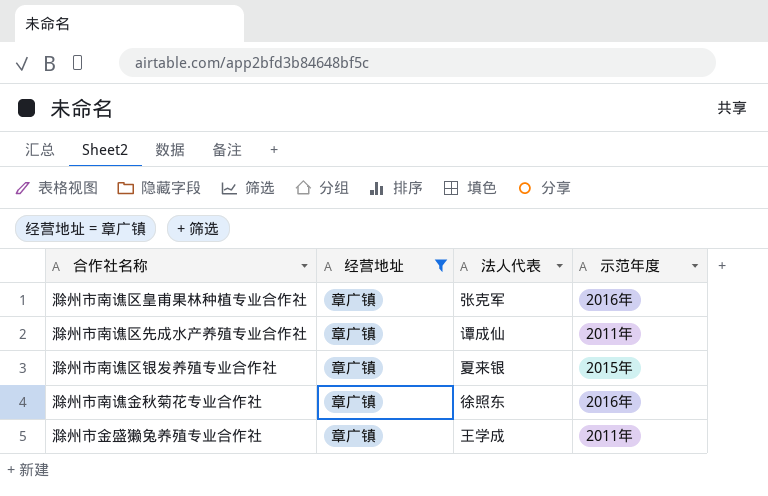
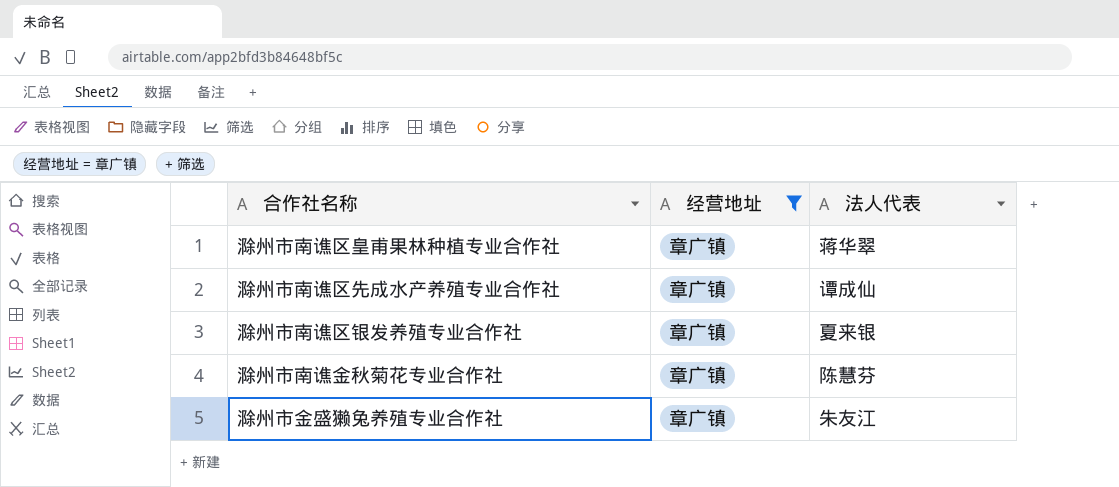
column 示范年度 | position: 4 -> none
滁州市南谯区皇甫果林种植专业合作社 | 法人代表: 张克军 -> 蒋华翠
滁州市南谯金秋菊花专业合作社 | 法人代表: 徐照东 -> 陈慧芬
滁州市金盛獭兔养殖专业合作社 | 法人代表: 王学成 -> 朱友江

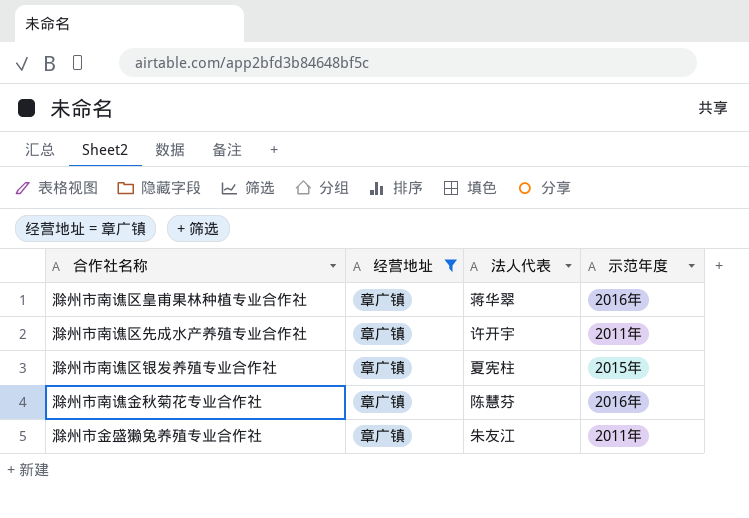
column 示范年度 | position: none -> 4
滁州市南谯区先成水产养殖专业合作社 | 法人代表: 谭成仙 -> 许开宇
滁州市南谯区银发养殖专业合作社 | 法人代表: 夏来银 -> 夏宪柱

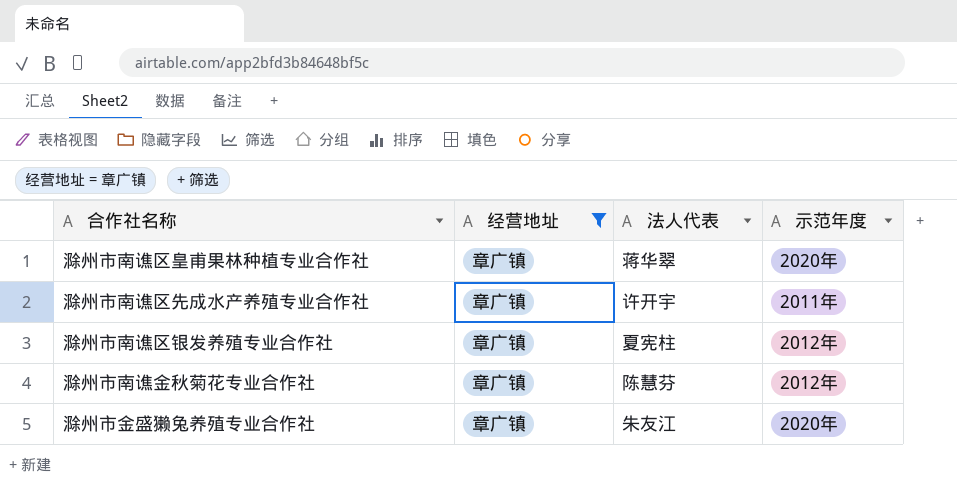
滁州市南谯区皇甫果林种植专业合作社 | 示范年度: 2016年 -> 2020年
滁州市南谯区银发养殖专业合作社 | 示范年度: 2015年 -> 2012年
滁州市南谯金秋菊花专业合作社 | 示范年度: 2016年 -> 2012年
滁州市金盛獭兔养殖专业合作社 | 示范年度: 2011年 -> 2020年

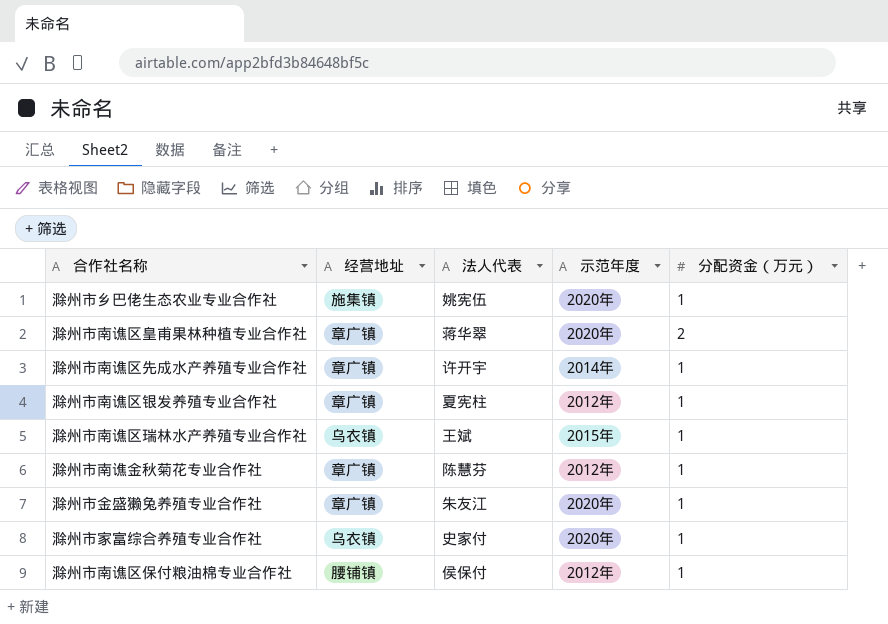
filter: 经营地址 = 章广镇 -> none
column 分配资金（万元） | position: none -> 5
滁州市南谯区先成水产养殖专业合作社 | 示范年度: 2011年 -> 2014年

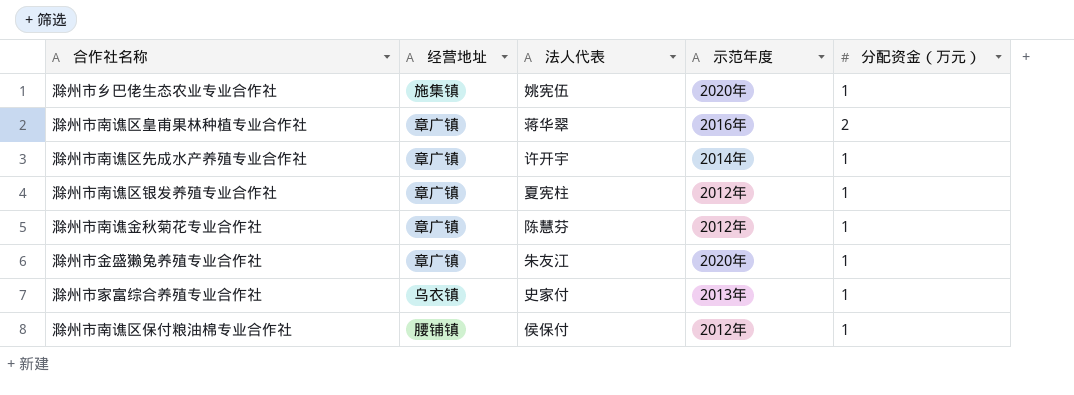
row 滁州市南谯区瑞林水产养殖专业合作社: 乌衣镇 | 王斌 | 2015年 | 1 -> none
滁州市南谯区皇甫果林种植专业合作社 | 示范年度: 2020年 -> 2016年
滁州市家富综合养殖专业合作社 | 示范年度: 2020年 -> 2013年

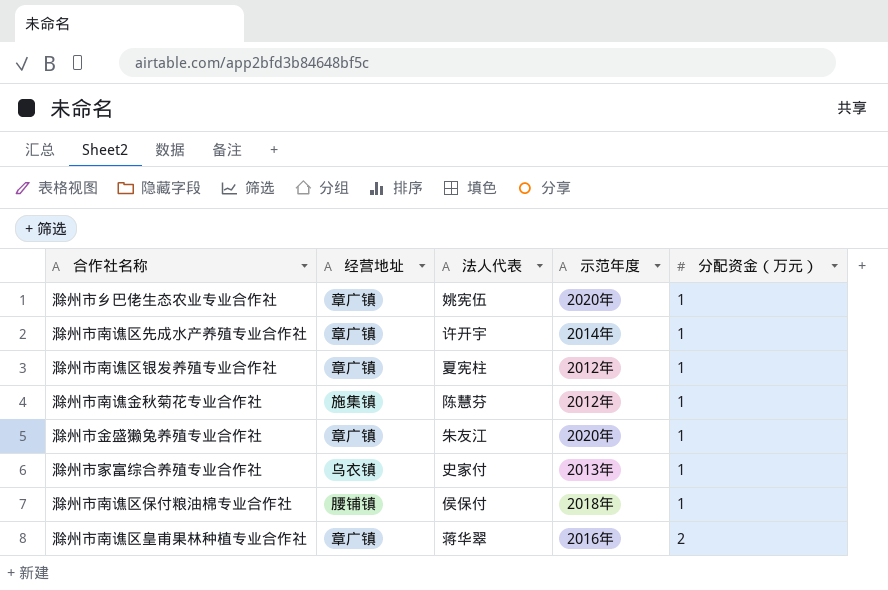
row order: none -> 分配资金（万元） ascending
滁州市乡巴佬生态农业专业合作社 | 经营地址: 施集镇 -> 章广镇
滁州市南谯金秋菊花专业合作社 | 经营地址: 章广镇 -> 施集镇
滁州市南谯区保付粮油棉专业合作社 | 示范年度: 2012年 -> 2018年

